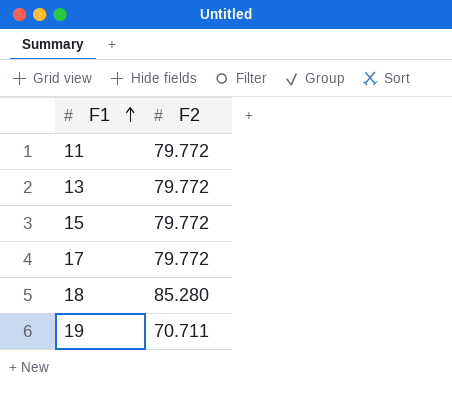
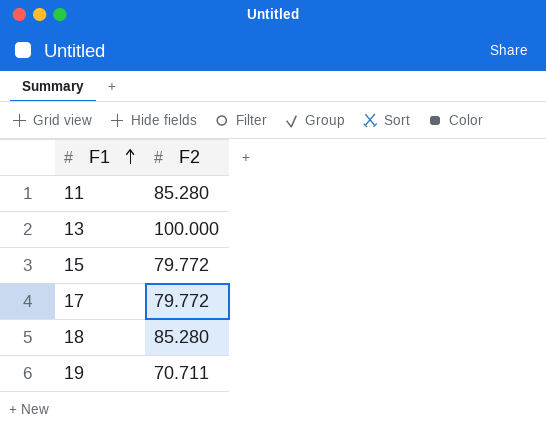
11 | F2: 79.772 -> 85.280
13 | F2: 79.772 -> 100.000

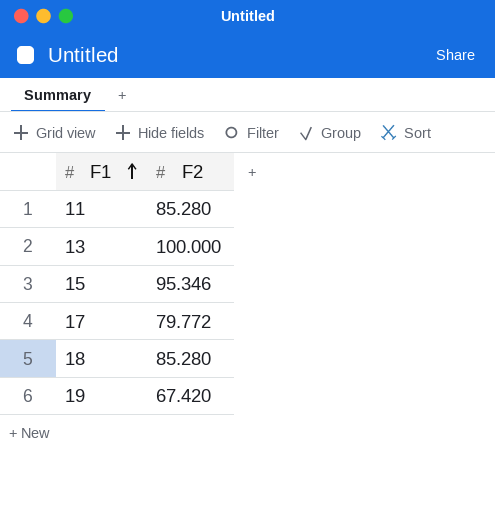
15 | F2: 79.772 -> 95.346
19 | F2: 70.711 -> 67.420

